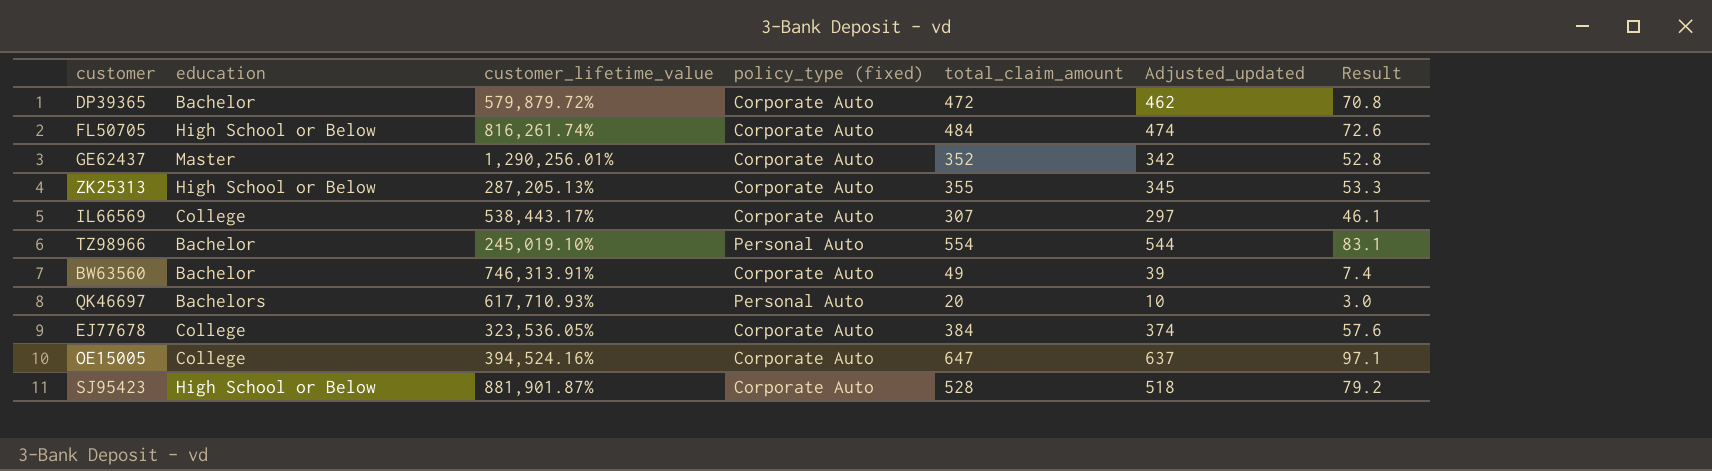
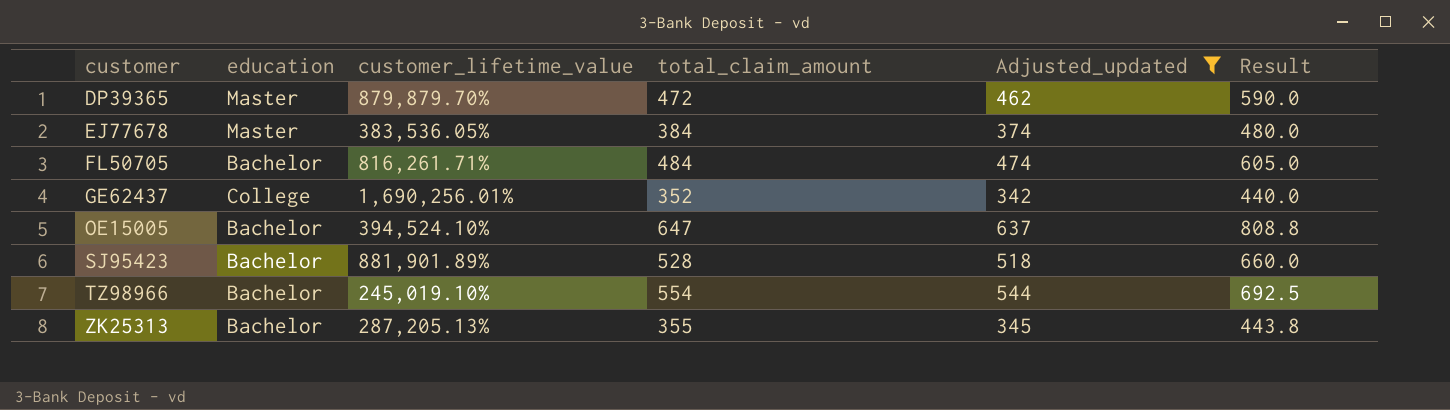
filter: none -> Adjusted_updated >= 342
row order: none -> customer ascending
column policy_type (fixed) | position: 4 -> none
column Result | formula: [total_claim_amount] * 0.15 -> [total_claim_amount] * 1.25
DP39365 | education: Bachelor -> Master
DP39365 | customer_lifetime_value: 579,879.72% -> 879,879.70%
EJ77678 | education: College -> Master
EJ77678 | customer_lifetime_value: 323,536.05% -> 383,536.05%
FL50705 | education: High School or Below -> Bachelor
FL50705 | customer_lifetime_value: 816,261.74% -> 816,261.71%
GE62437 | education: Master -> College
GE62437 | customer_lifetime_value: 1,290,256.01% -> 1,690,256.01%
OE15005 | education: College -> Bachelor
OE15005 | customer_lifetime_value: 394,524.16% -> 394,524.10%
SJ95423 | education: High School or Below -> Bachelor
SJ95423 | customer_lifetime_value: 881,901.87% -> 881,901.89%
ZK25313 | education: High School or Below -> Bachelor

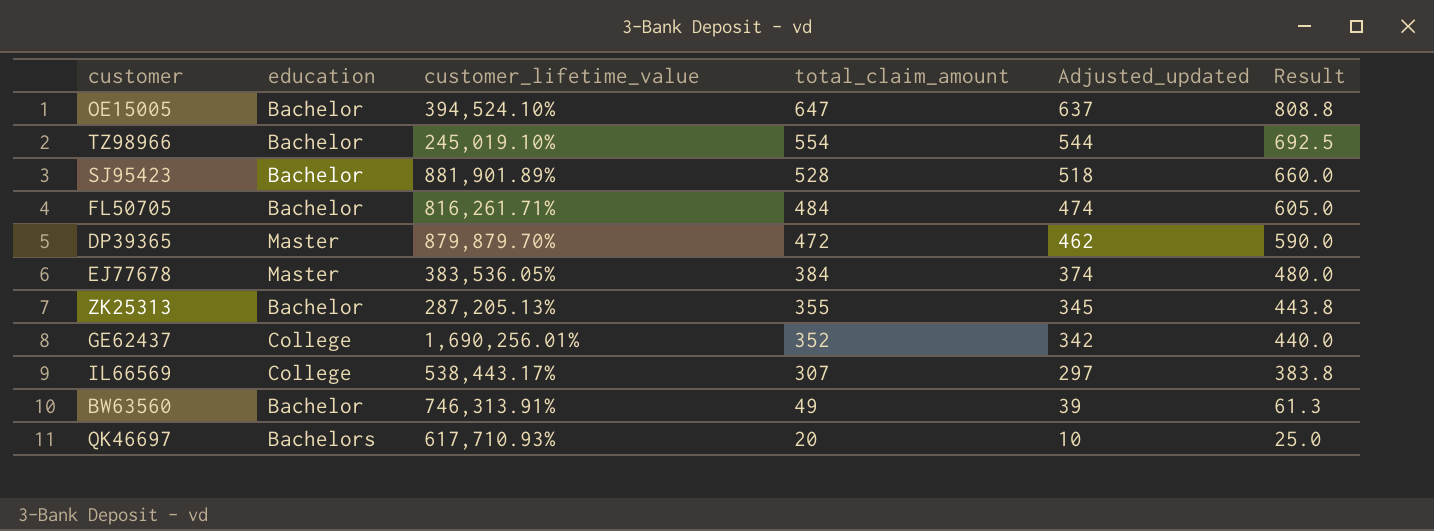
filter: Adjusted_updated >= 342 -> none
row order: customer ascending -> total_claim_amount descending

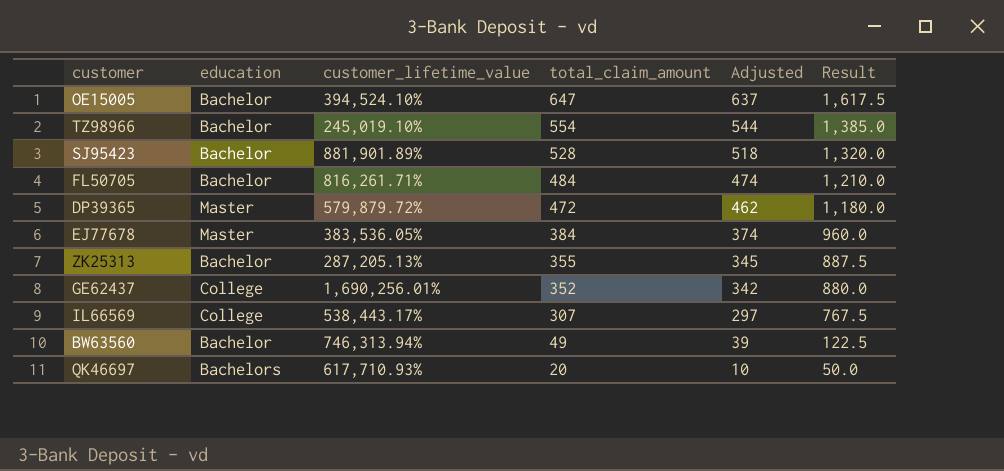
column name: Adjusted_updated -> Adjusted
column Result | formula: [total_claim_amount] * 1.25 -> [total_claim_amount] * 2.5
DP39365 | customer_lifetime_value: 879,879.70% -> 579,879.72%
BW63560 | customer_lifetime_value: 746,313.91% -> 746,313.94%

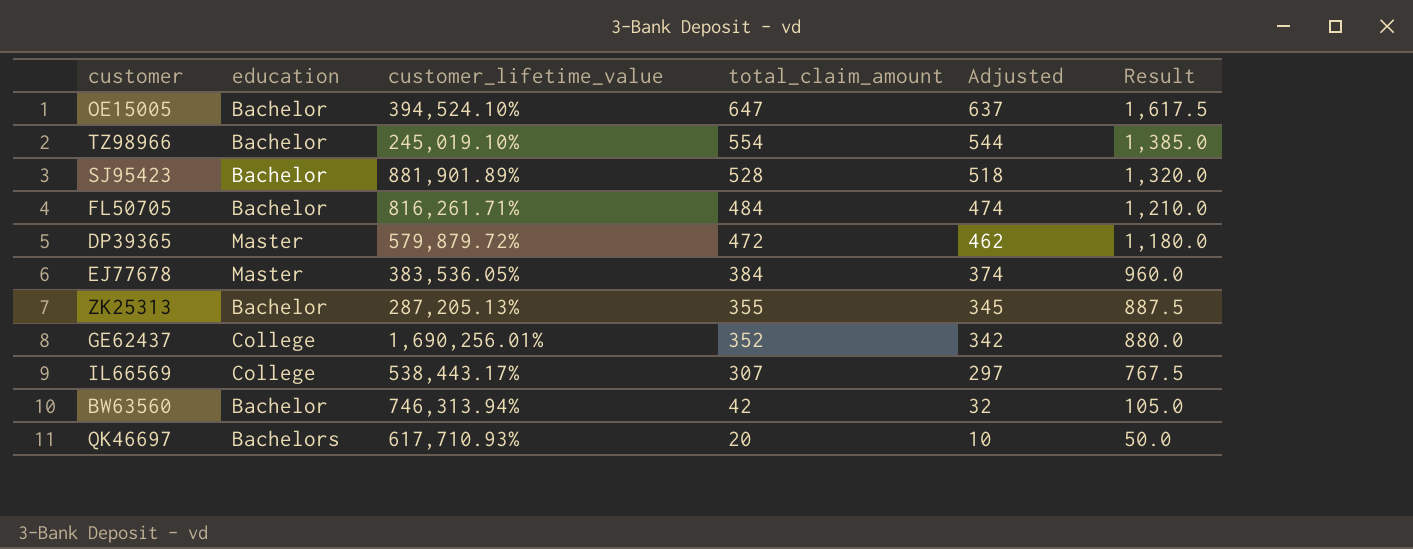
BW63560 | total_claim_amount: 49 -> 42
BW63560 | Adjusted: 39 -> 32
BW63560 | Result: 122.5 -> 105.0

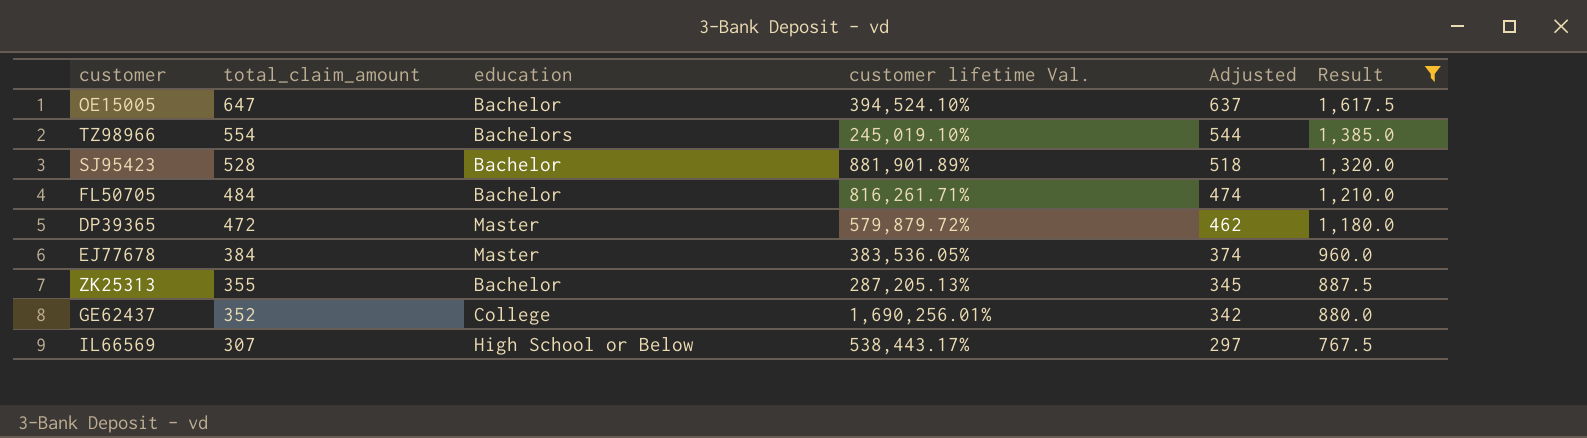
filter: none -> Result >= 767.5
column total_claim_amount | position: 4 -> 2
column name: customer_lifetime_value -> customer lifetime Val.
TZ98966 | education: Bachelor -> Bachelors
IL66569 | education: College -> High School or Below

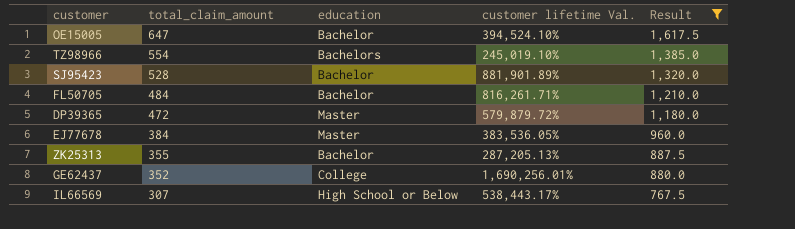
column Adjusted | formula: [total_claim_amount] - 10 -> none

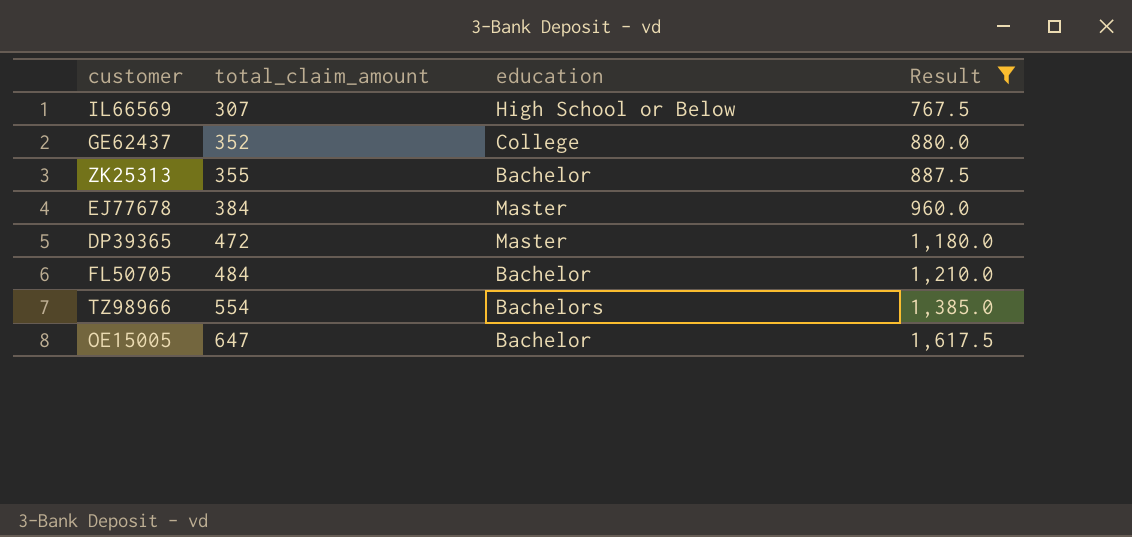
row order: total_claim_amount descending -> total_claim_amount ascending
column customer lifetime Val. | position: 4 -> none
row SJ95423: 528 | Bachelor | 881,901.89% | 1,320.0 -> none

